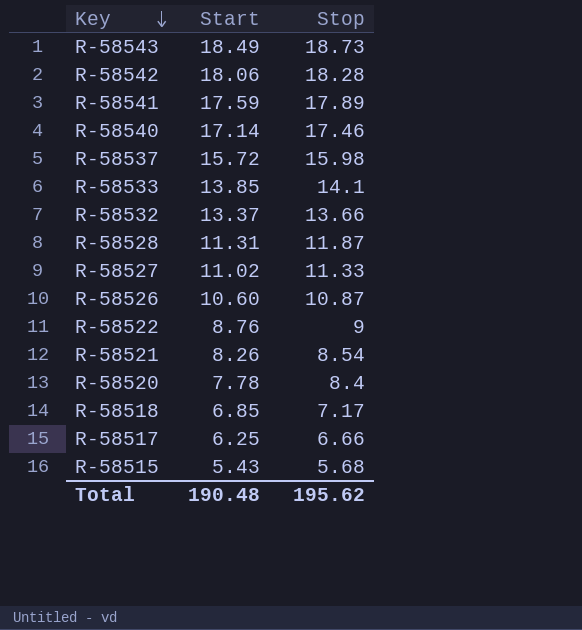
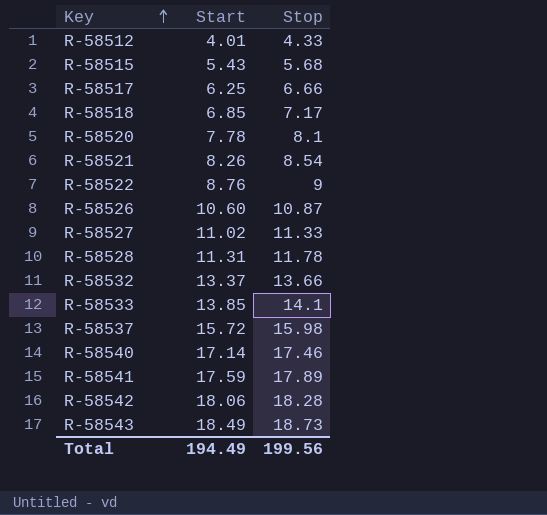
row order: Key descending -> Key ascending
row R-58512: none -> 4.01 | 4.33
R-58520 | Stop: 8.4 -> 8.1
R-58528 | Stop: 11.87 -> 11.78
Total | Start: 190.48 -> 194.49
Total | Stop: 195.62 -> 199.56

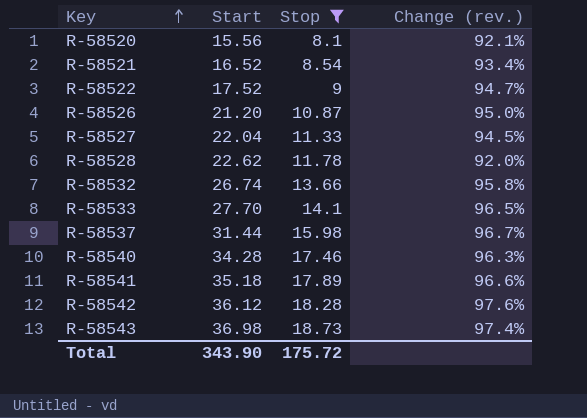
filter: none -> Stop >= 8.1
column Change (rev.) | formula: none -> ([Start] - [Stop]) / [Stop]
R-58520 | Start: 7.78 -> 15.56
R-58521 | Start: 8.26 -> 16.52
R-58522 | Start: 8.76 -> 17.52
R-58526 | Start: 10.60 -> 21.20
R-58527 | Start: 11.02 -> 22.04
R-58528 | Start: 11.31 -> 22.62
R-58532 | Start: 13.37 -> 26.74
R-58533 | Start: 13.85 -> 27.70
R-58537 | Start: 15.72 -> 31.44
R-58540 | Start: 17.14 -> 34.28
R-58541 | Start: 17.59 -> 35.18
R-58542 | Start: 18.06 -> 36.12
R-58543 | Start: 18.49 -> 36.98
Total | Start: 194.49 -> 343.90
Total | Stop: 199.56 -> 175.72

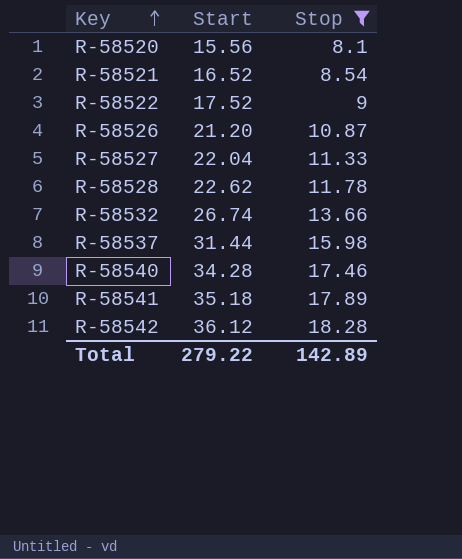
column Change (rev.) | formula: ([Start] - [Stop]) / [Stop] -> none
row R-58533: 27.70 | 14.1 | 96.5% -> none
row R-58543: 36.98 | 18.73 | 97.4% -> none
Total | Start: 343.90 -> 279.22
Total | Stop: 175.72 -> 142.89

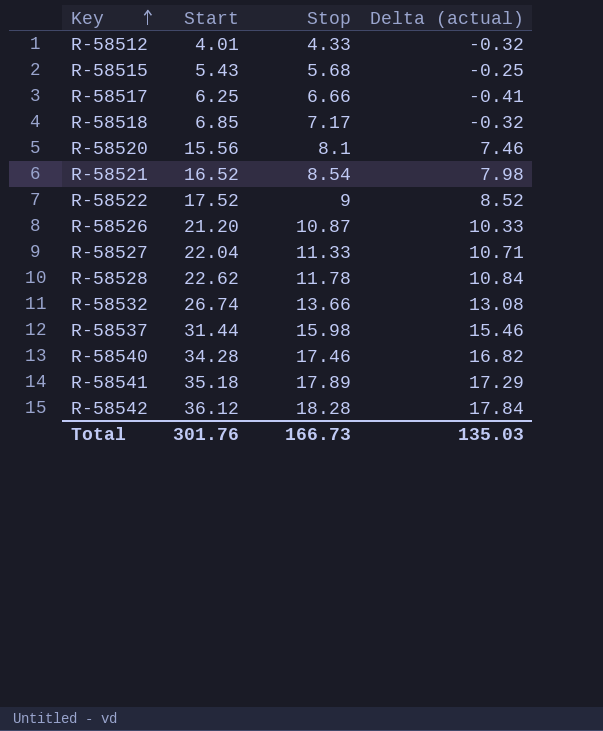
filter: Stop >= 8.1 -> none
column Delta (actual) | formula: none -> [Start] - [Stop]
Total | Start: 279.22 -> 301.76
Total | Stop: 142.89 -> 166.73

